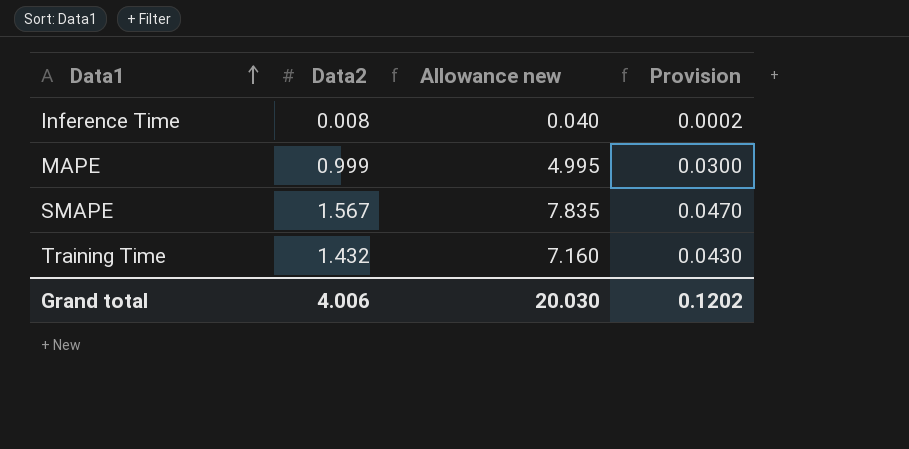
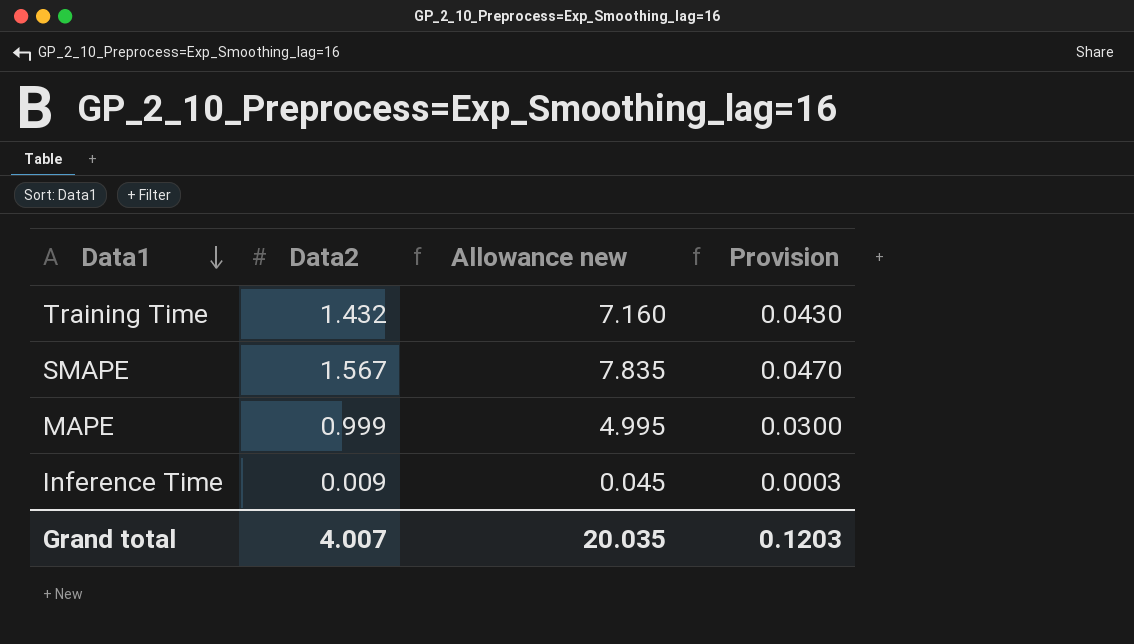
row order: Data1 ascending -> Data1 descending
Inference Time | Data2: 0.008 -> 0.009
Inference Time | Allowance new: 0.040 -> 0.045
Inference Time | Provision: 0.0002 -> 0.0003
Grand total | Data2: 4.006 -> 4.007
Grand total | Allowance new: 20.030 -> 20.035
Grand total | Provision: 0.1202 -> 0.1203

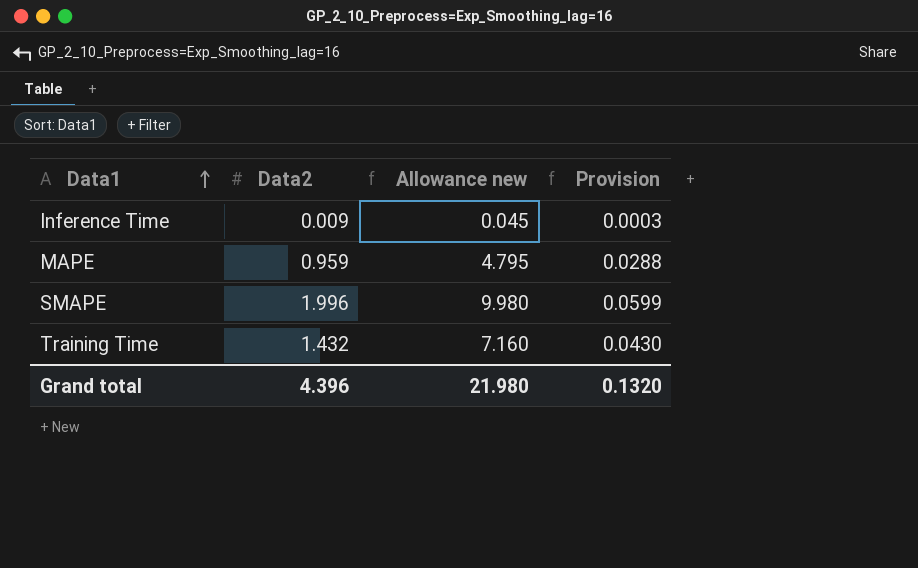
row order: Data1 descending -> Data1 ascending
MAPE | Data2: 0.999 -> 0.959
MAPE | Allowance new: 4.995 -> 4.795
MAPE | Provision: 0.0300 -> 0.0288
SMAPE | Data2: 1.567 -> 1.996
SMAPE | Allowance new: 7.835 -> 9.980
SMAPE | Provision: 0.0470 -> 0.0599
Grand total | Data2: 4.007 -> 4.396
Grand total | Allowance new: 20.035 -> 21.980
Grand total | Provision: 0.1203 -> 0.1320

